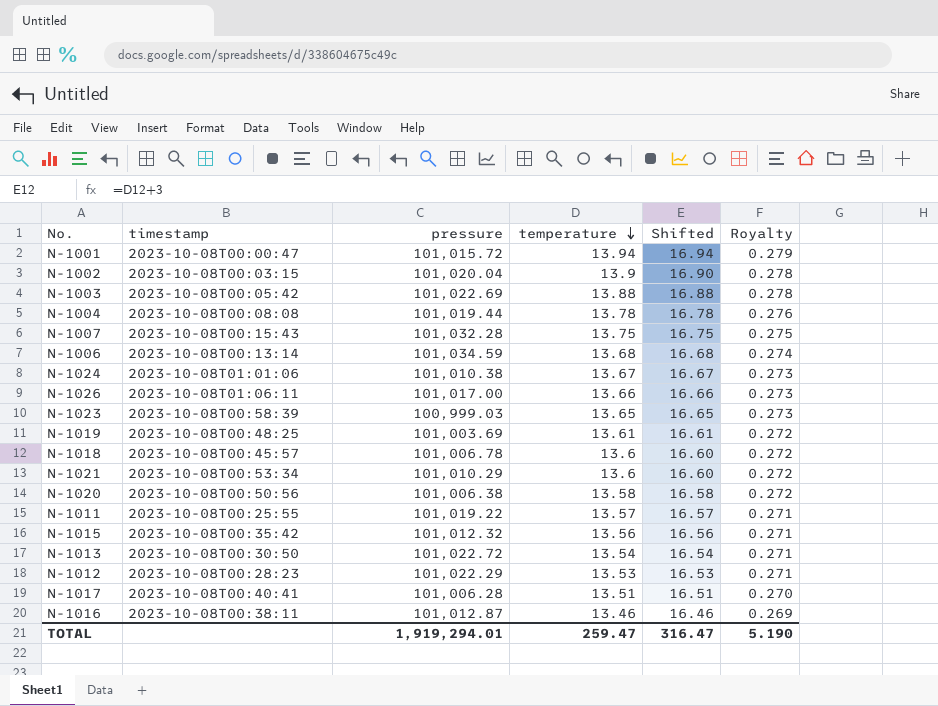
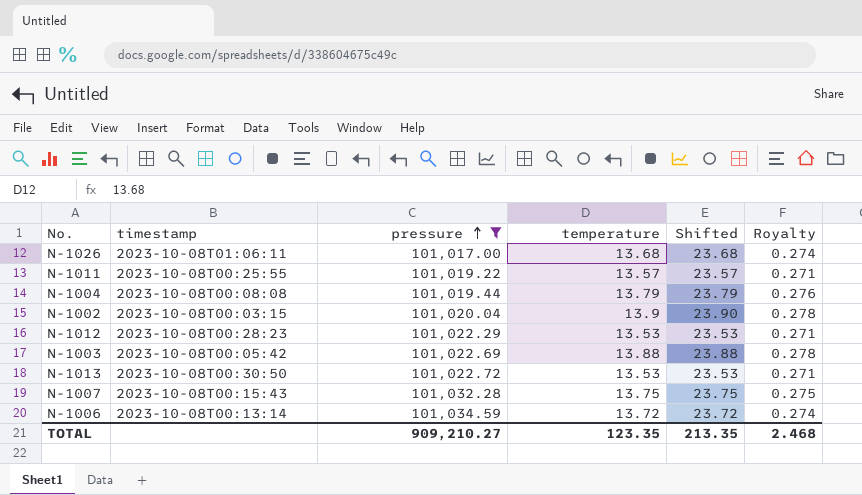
filter: none -> pressure >= 101,017.00
row order: temperature descending -> pressure ascending
column Shifted | formula: [temperature] + 3 -> [temperature] + 10
N-1026 | temperature: 13.66 -> 13.68
N-1026 | Royalty: 0.273 -> 0.274
N-1004 | temperature: 13.78 -> 13.79
N-1013 | temperature: 13.54 -> 13.53
N-1006 | temperature: 13.68 -> 13.72
TOTAL | pressure: 1,919,294.01 -> 909,210.27
TOTAL | temperature: 259.47 -> 123.35
TOTAL | Shifted: 316.47 -> 213.35
TOTAL | Royalty: 5.190 -> 2.468

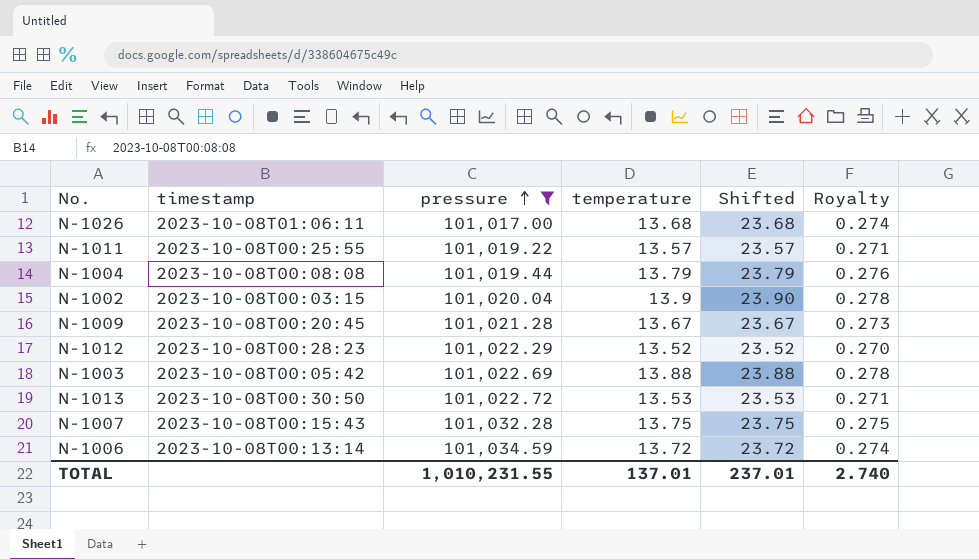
row N-1009: none -> 2023-10-08T00:20:45 | 101,021.28 | 13.67 | 23.67 | 0.273
N-1012 | temperature: 13.53 -> 13.52
N-1012 | Shifted: 23.53 -> 23.52
N-1012 | Royalty: 0.271 -> 0.270
TOTAL | pressure: 909,210.27 -> 1,010,231.55
TOTAL | temperature: 123.35 -> 137.01
TOTAL | Shifted: 213.35 -> 237.01
TOTAL | Royalty: 2.468 -> 2.740

